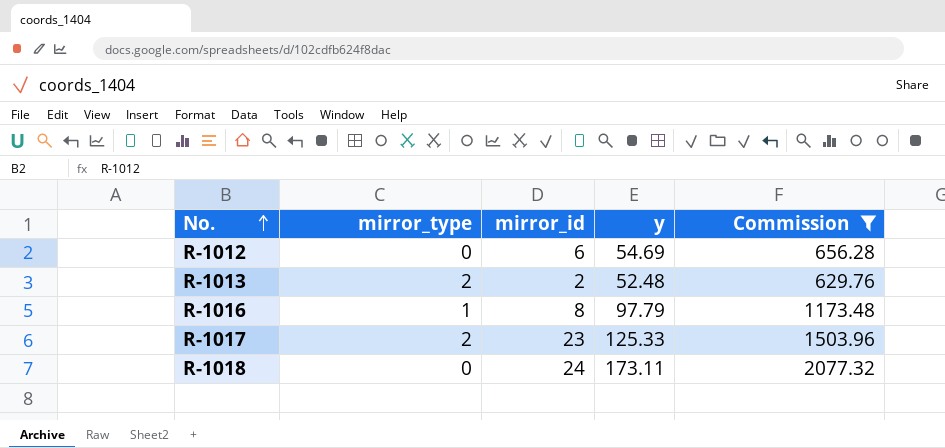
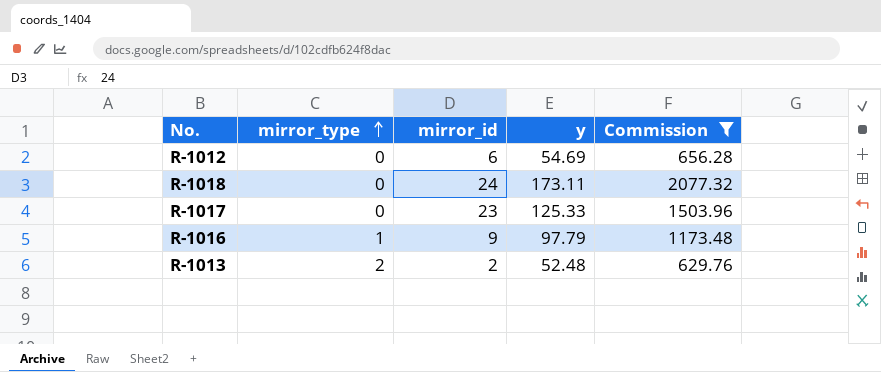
row order: No. ascending -> mirror_type ascending
R-1017 | mirror_type: 2 -> 0
R-1016 | mirror_id: 8 -> 9

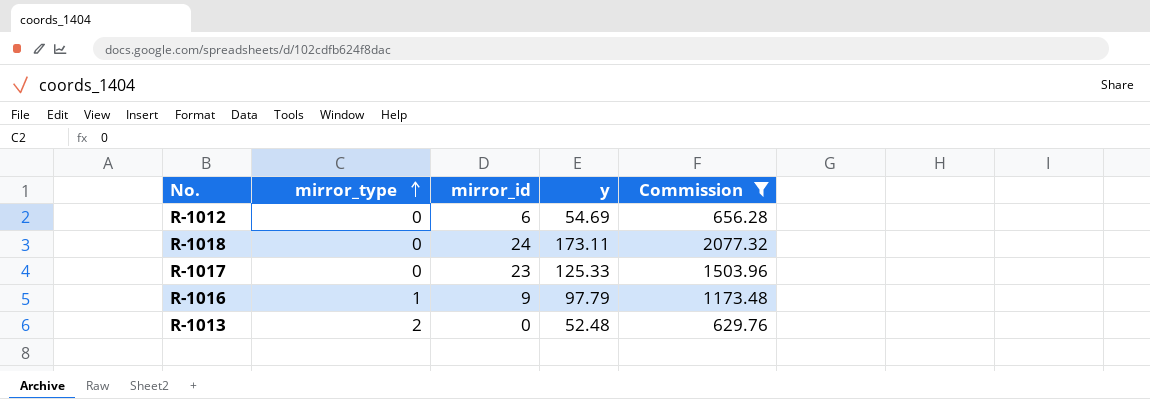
R-1013 | mirror_id: 2 -> 0

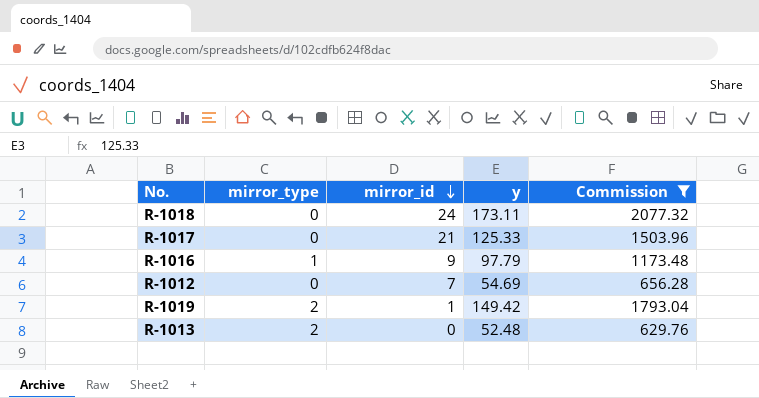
row order: mirror_type ascending -> mirror_id descending
R-1017 | mirror_id: 23 -> 21
R-1012 | mirror_id: 6 -> 7
row R-1019: none -> 2 | 1 | 149.42 | 1793.04

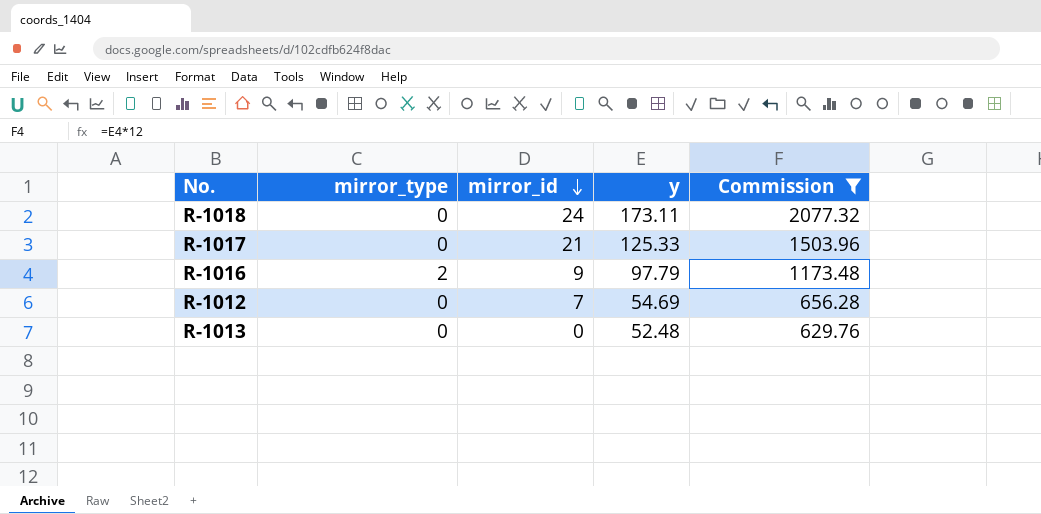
row R-1019: 2 | 1 | 149.42 | 1793.04 -> none
R-1016 | mirror_type: 1 -> 2
R-1013 | mirror_type: 2 -> 0

